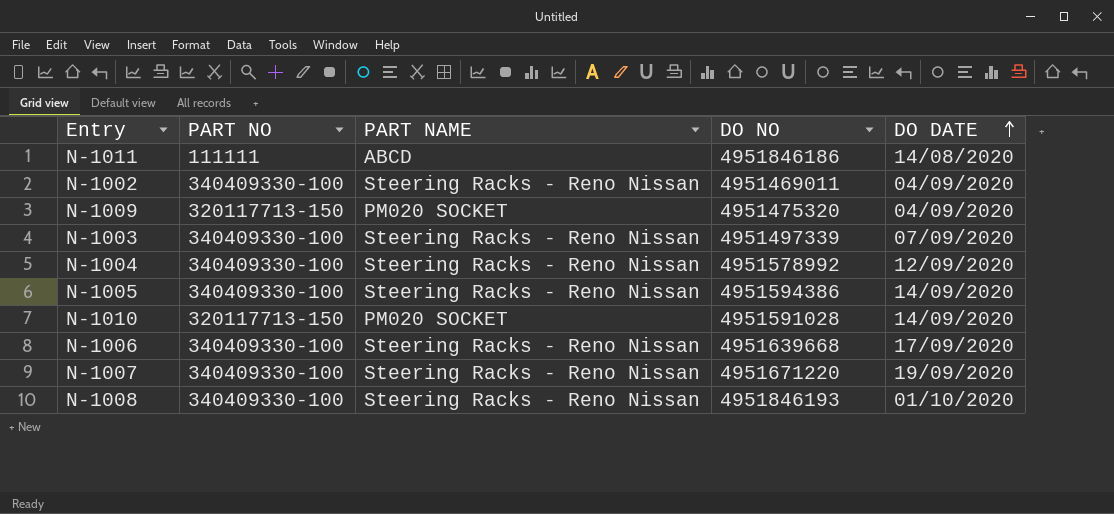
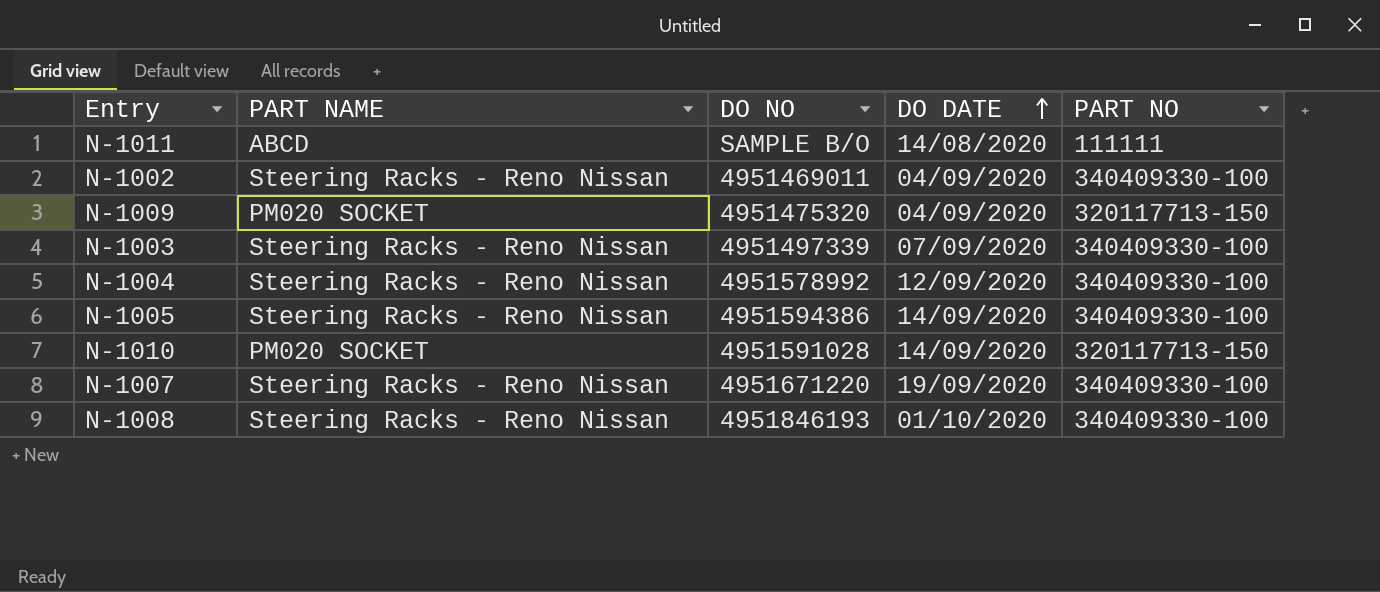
column PART NO | position: 2 -> 5
row N-1006: 340409330-100 | Steering Racks - Reno Nissan | 4951639668 | 17/09/2020 -> none
N-1011 | DO NO: 4951846186 -> SAMPLE B/O

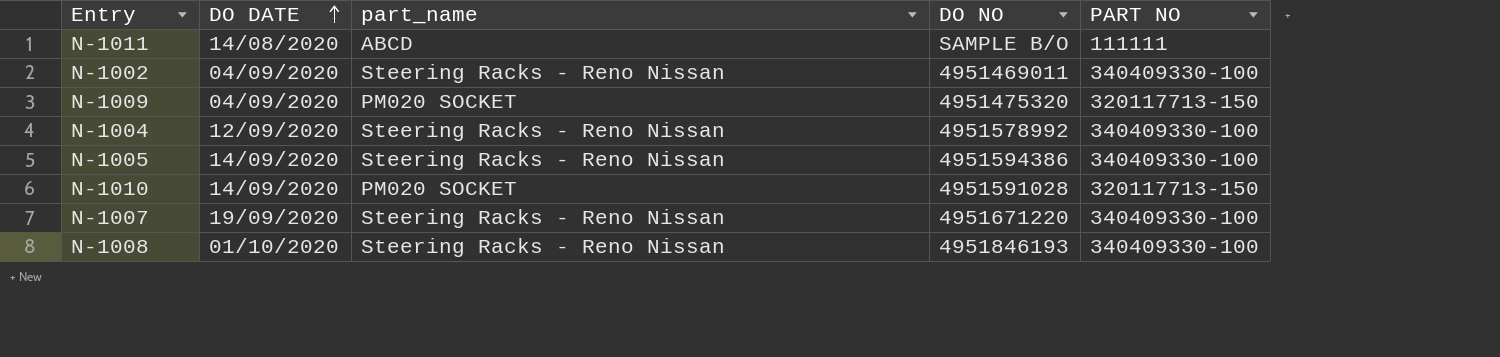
column DO DATE | position: 4 -> 2
column name: PART NAME -> part_name
row N-1003: Steering Racks - Reno Nissan | 4951497339 | 07/09/2020 | 340409330-100 -> none

